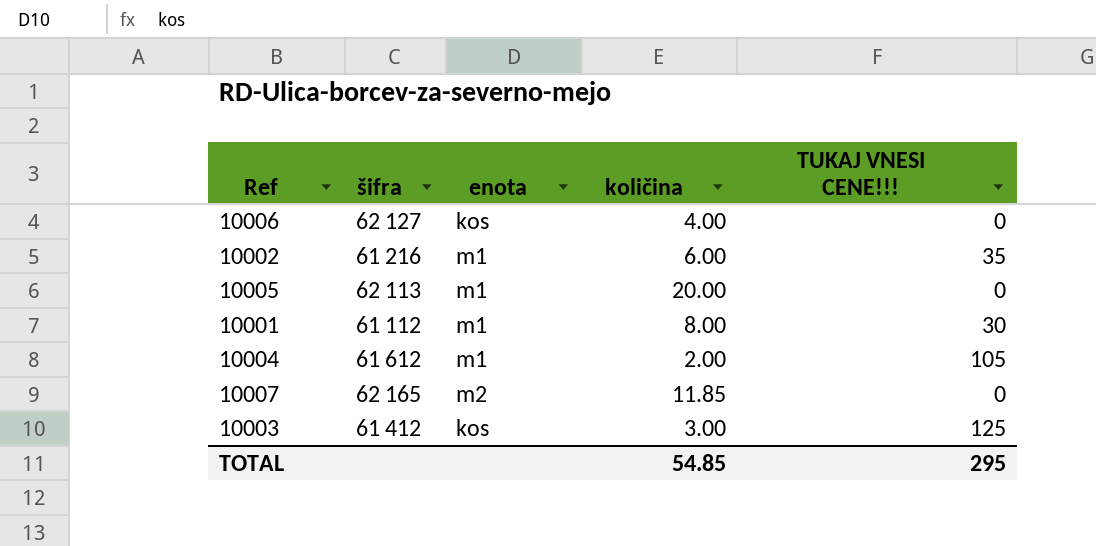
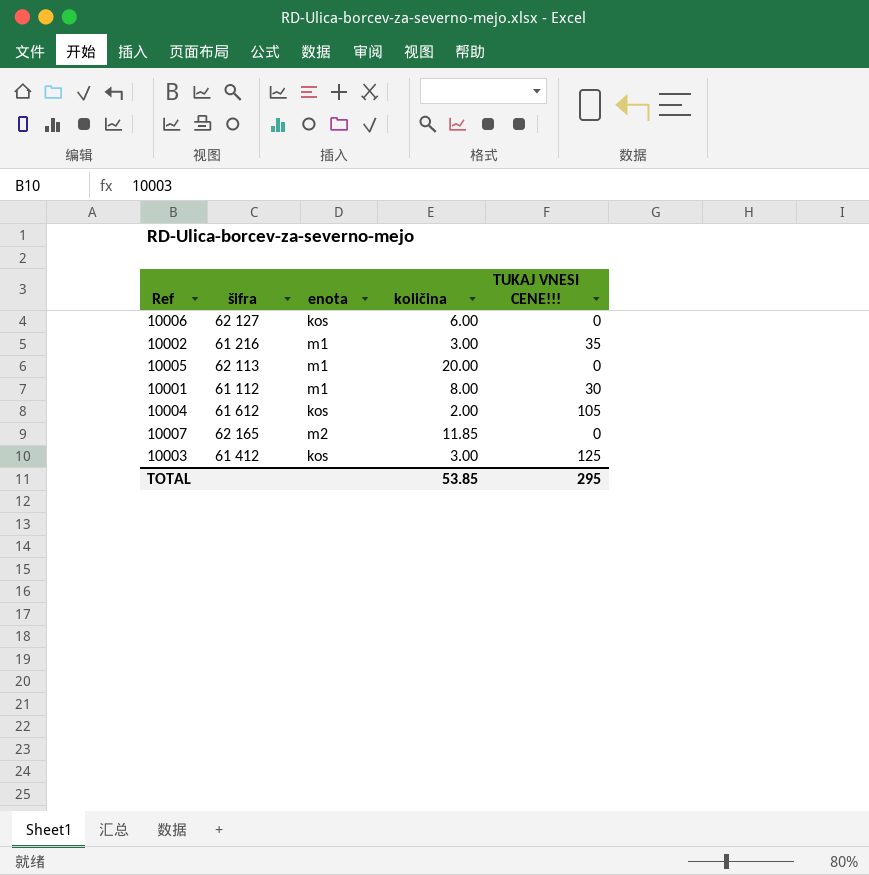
10006 | količina: 4.00 -> 6.00
10002 | količina: 6.00 -> 3.00
10004 | enota: m1 -> kos
TOTAL | količina: 54.85 -> 53.85

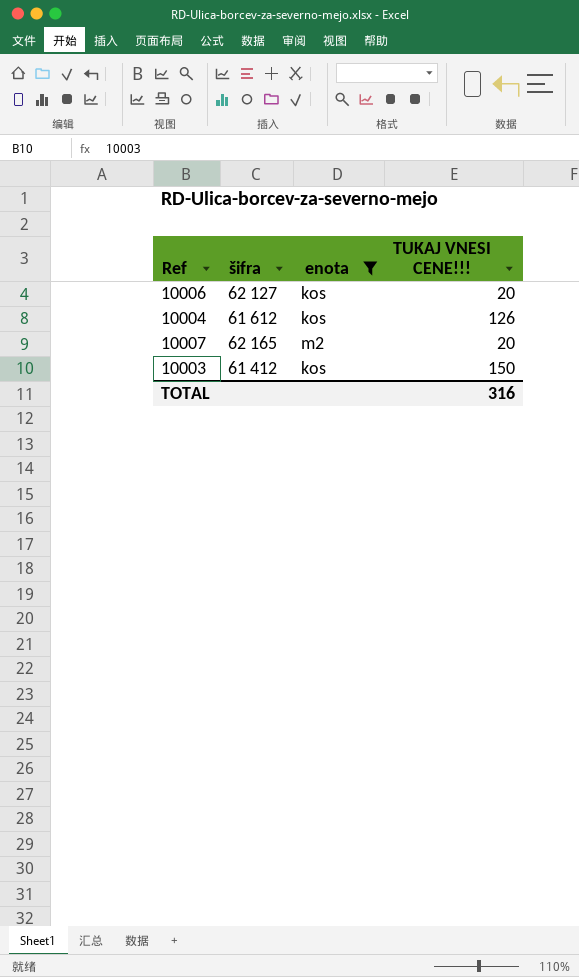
filter: none -> enota != m1
column količina | position: 4 -> none
10006 | TUKAJ VNESI CENE!!!: 0 -> 20
10004 | TUKAJ VNESI CENE!!!: 105 -> 126
10007 | TUKAJ VNESI CENE!!!: 0 -> 20
10003 | TUKAJ VNESI CENE!!!: 125 -> 150
TOTAL | TUKAJ VNESI CENE!!!: 295 -> 316

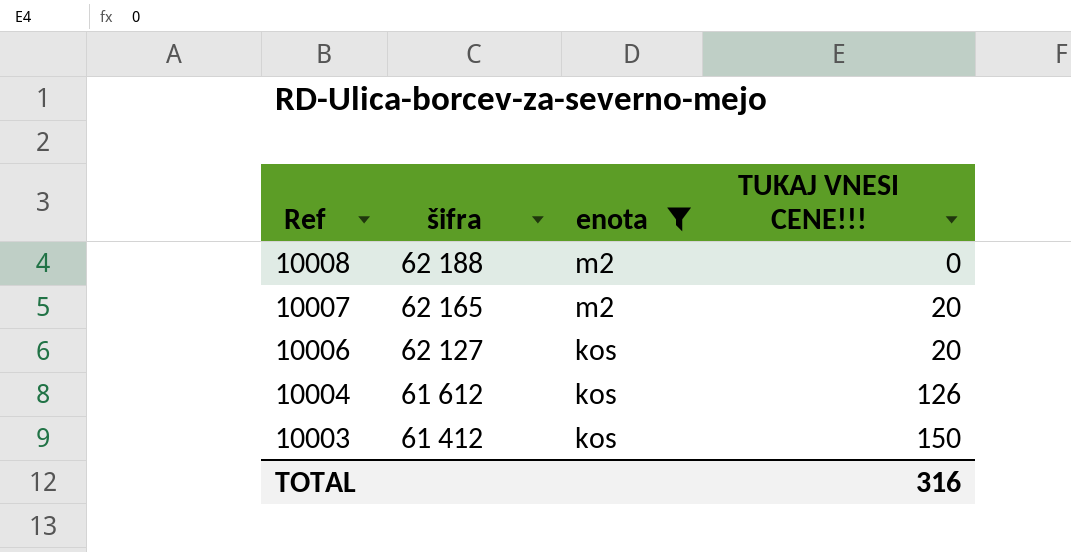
row order: none -> Ref descending
row 10008: none -> 62 188 | m2 | 0

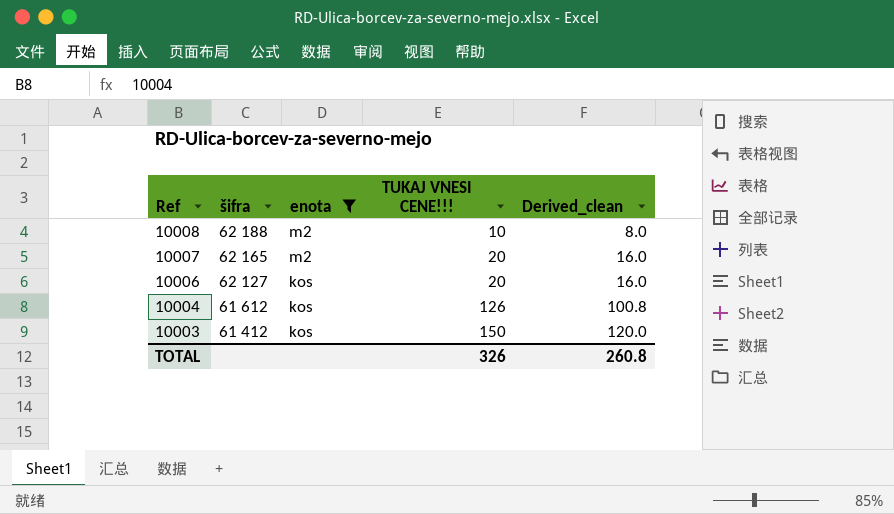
column Derived_clean | formula: none -> [TUKAJ VNESI CENE!!!] * 0.8
10008 | TUKAJ VNESI CENE!!!: 0 -> 10
TOTAL | TUKAJ VNESI CENE!!!: 316 -> 326

